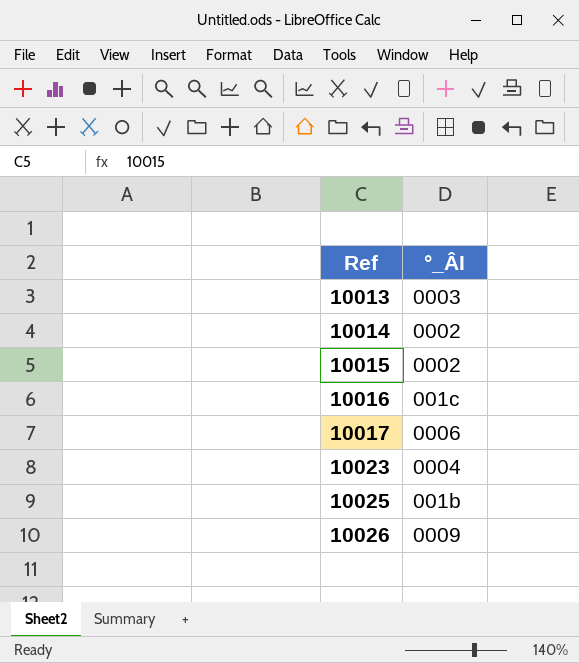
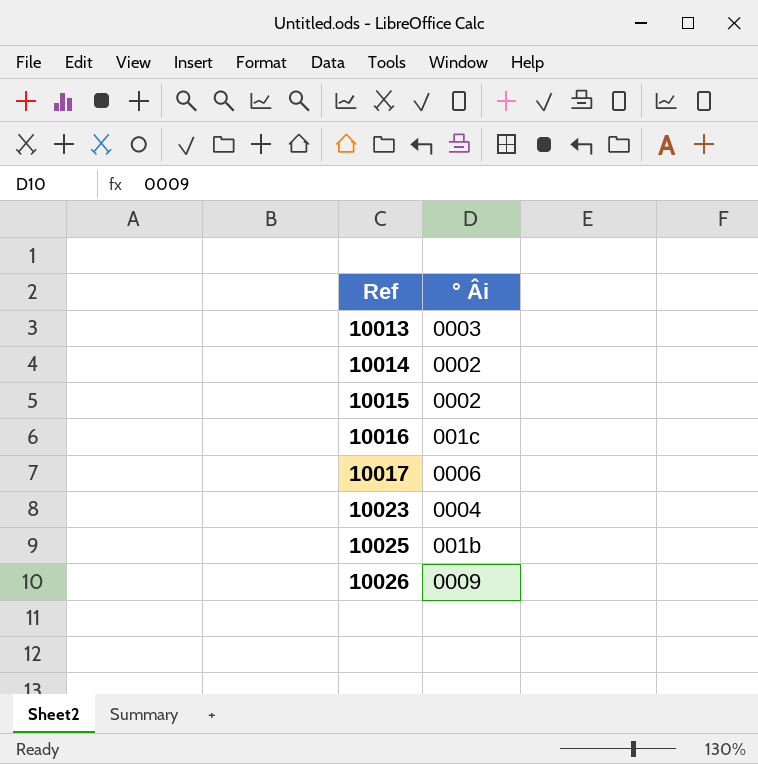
column name: °_ÂI -> ° Âi

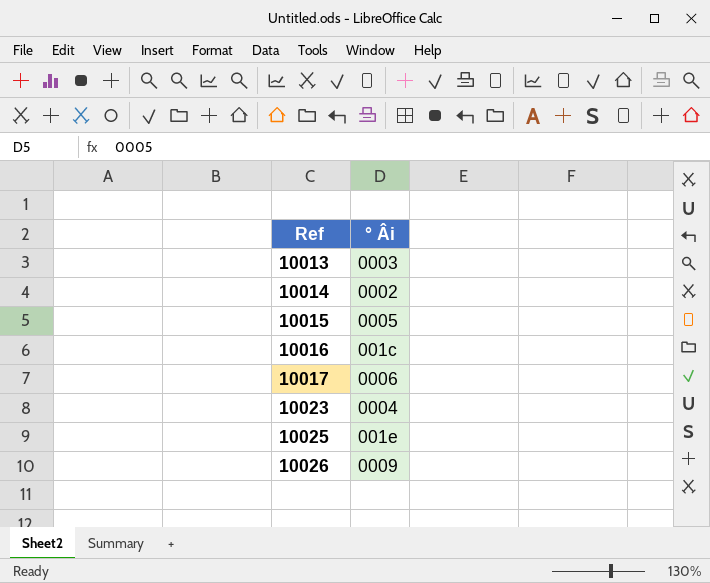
10015 | ° Âi: 0002 -> 0005
10025 | ° Âi: 001b -> 001e

